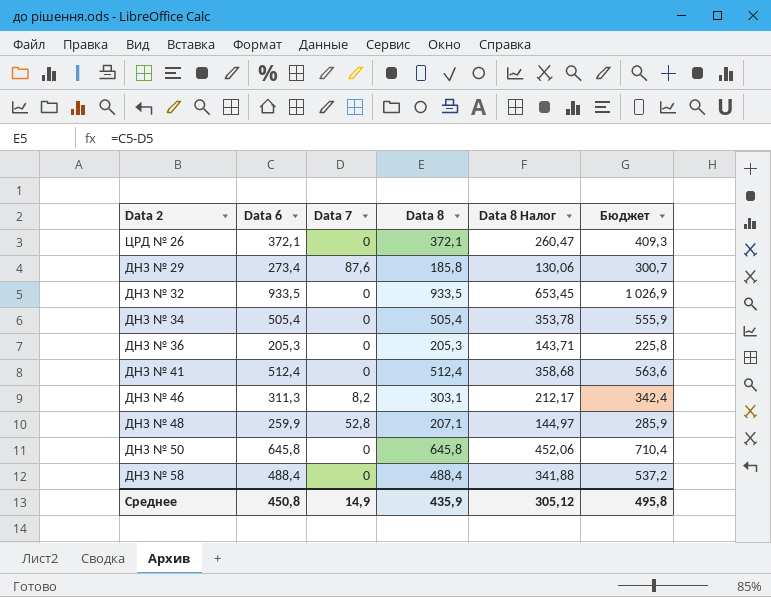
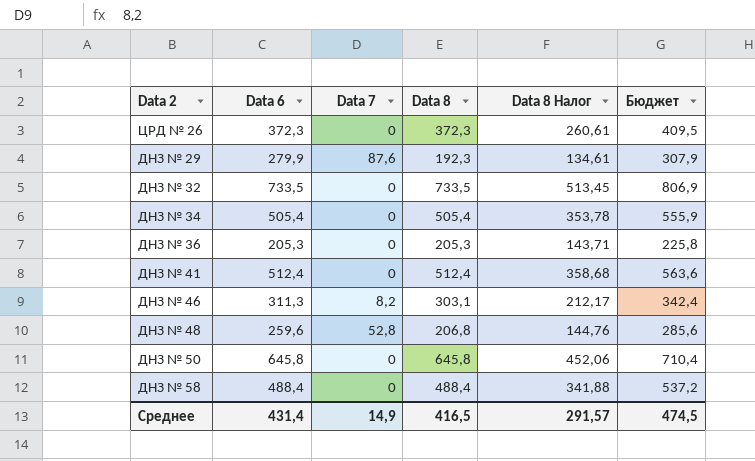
ЦРД № 26 | Data 6: 372,1 -> 372,3
ЦРД № 26 | Data 8: 372,1 -> 372,3
ЦРД № 26 | Data 8 Налог: 260,47 -> 260,61
ЦРД № 26 | Бюджет: 409,3 -> 409,5
ДНЗ № 29 | Data 6: 273,4 -> 279,9
ДНЗ № 29 | Data 8: 185,8 -> 192,3
ДНЗ № 29 | Data 8 Налог: 130,06 -> 134,61
ДНЗ № 29 | Бюджет: 300,7 -> 307,9
ДНЗ № 32 | Data 6: 933,5 -> 733,5
ДНЗ № 32 | Data 8: 933,5 -> 733,5
ДНЗ № 32 | Data 8 Налог: 653,45 -> 513,45
ДНЗ № 32 | Бюджет: 1 026,9 -> 806,9
ДНЗ № 48 | Data 6: 259,9 -> 259,6
ДНЗ № 48 | Data 8: 207,1 -> 206,8
ДНЗ № 48 | Data 8 Налог: 144,97 -> 144,76
ДНЗ № 48 | Бюджет: 285,9 -> 285,6
Среднее | Data 6: 450,8 -> 431,4
Среднее | Data 8: 435,9 -> 416,5
Среднее | Data 8 Налог: 305,12 -> 291,57
Среднее | Бюджет: 495,8 -> 474,5

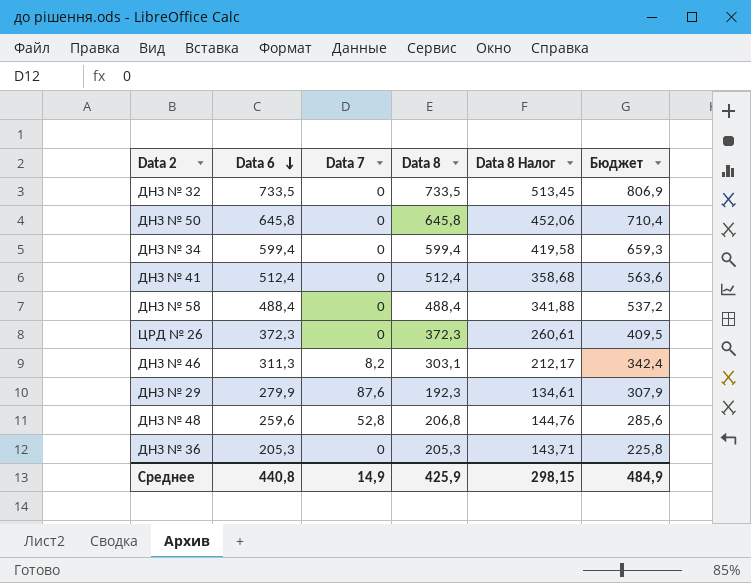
row order: none -> Data 6 descending
ДНЗ № 34 | Data 6: 505,4 -> 599,4
ДНЗ № 34 | Data 8: 505,4 -> 599,4
ДНЗ № 34 | Data 8 Налог: 353,78 -> 419,58
ДНЗ № 34 | Бюджет: 555,9 -> 659,3
Среднее | Data 6: 431,4 -> 440,8
Среднее | Data 8: 416,5 -> 425,9
Среднее | Data 8 Налог: 291,57 -> 298,15
Среднее | Бюджет: 474,5 -> 484,9

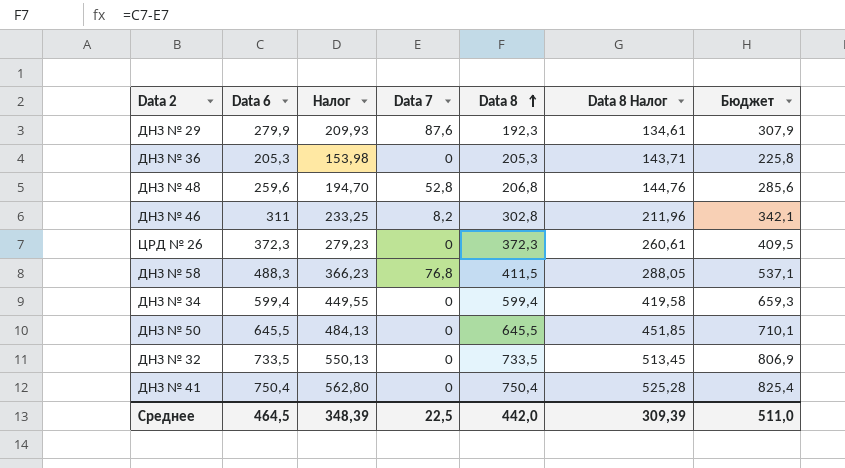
row order: Data 6 descending -> Data 8 ascending
column Налог | formula: none -> [Data 6] * 0,75
ДНЗ № 46 | Data 6: 311,3 -> 311
ДНЗ № 46 | Data 8: 303,1 -> 302,8
ДНЗ № 46 | Data 8 Налог: 212,17 -> 211,96
ДНЗ № 46 | Бюджет: 342,4 -> 342,1
ДНЗ № 58 | Data 6: 488,4 -> 488,3
ДНЗ № 58 | Data 7: 0 -> 76,8
ДНЗ № 58 | Data 8: 488,4 -> 411,5
ДНЗ № 58 | Data 8 Налог: 341,88 -> 288,05
ДНЗ № 58 | Бюджет: 537,2 -> 537,1
ДНЗ № 50 | Data 6: 645,8 -> 645,5
ДНЗ № 50 | Data 8: 645,8 -> 645,5
ДНЗ № 50 | Data 8 Налог: 452,06 -> 451,85
ДНЗ № 50 | Бюджет: 710,4 -> 710,1
ДНЗ № 41 | Data 6: 512,4 -> 750,4
ДНЗ № 41 | Data 8: 512,4 -> 750,4
ДНЗ № 41 | Data 8 Налог: 358,68 -> 525,28
ДНЗ № 41 | Бюджет: 563,6 -> 825,4
Среднее | Data 6: 440,8 -> 464,5
Среднее | Data 7: 14,9 -> 22,5
Среднее | Data 8: 425,9 -> 442,0
Среднее | Data 8 Налог: 298,15 -> 309,39
Среднее | Бюджет: 484,9 -> 511,0

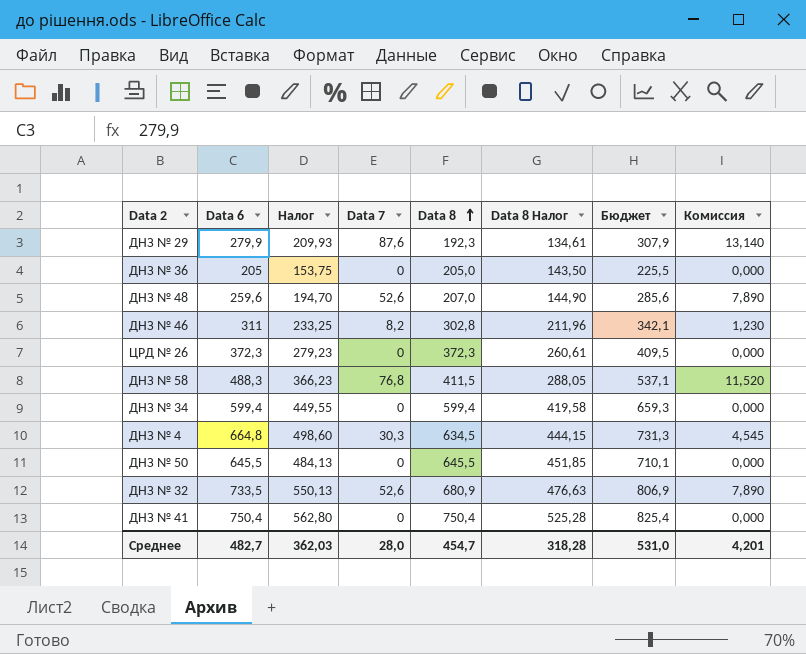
column Комиссия | formula: none -> [Data 7] * 0,15
ДНЗ № 36 | Data 6: 205,3 -> 205
ДНЗ № 36 | Налог: 153,98 -> 153,75
ДНЗ № 36 | Data 8: 205,3 -> 205,0
ДНЗ № 36 | Data 8 Налог: 143,71 -> 143,50
ДНЗ № 36 | Бюджет: 225,8 -> 225,5
ДНЗ № 48 | Data 7: 52,8 -> 52,6
ДНЗ № 48 | Data 8: 206,8 -> 207,0
ДНЗ № 48 | Data 8 Налог: 144,76 -> 144,90
row ДНЗ № 4: none -> 664,8 | 498,60 | 30,3 | 634,5 | 444,15 | 731,3 | 4,545
ДНЗ № 32 | Data 7: 0 -> 52,6
ДНЗ № 32 | Data 8: 733,5 -> 680,9
ДНЗ № 32 | Data 8 Налог: 513,45 -> 476,63
Среднее | Data 6: 464,5 -> 482,7
Среднее | Налог: 348,39 -> 362,03
Среднее | Data 7: 22,5 -> 28,0
Среднее | Data 8: 442,0 -> 454,7
Среднее | Data 8 Налог: 309,39 -> 318,28
Среднее | Бюджет: 511,0 -> 531,0

